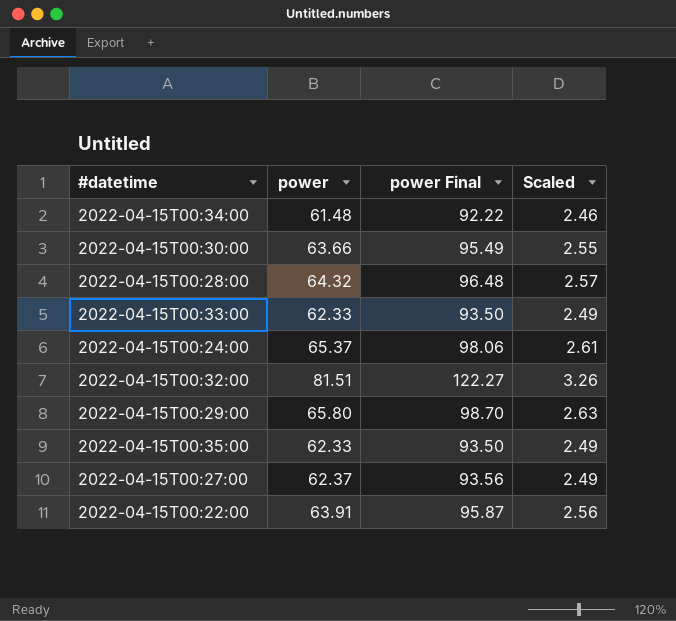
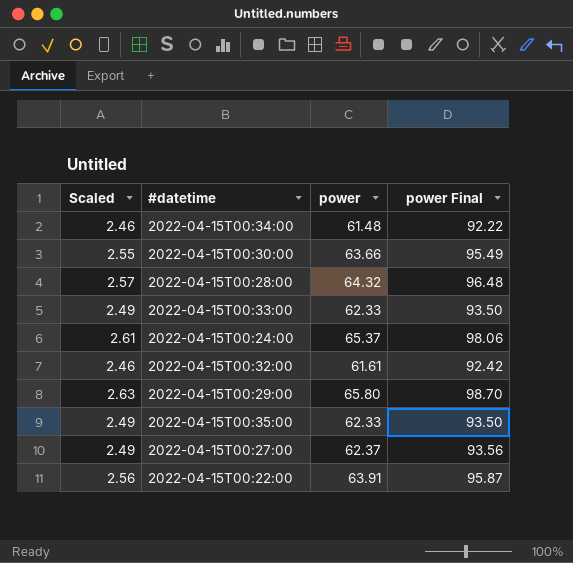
column Scaled | position: 4 -> 1
2022-04-15T00:32:00 | Scaled: 3.26 -> 2.46
2022-04-15T00:32:00 | power: 81.51 -> 61.61
2022-04-15T00:32:00 | power Final: 122.27 -> 92.42

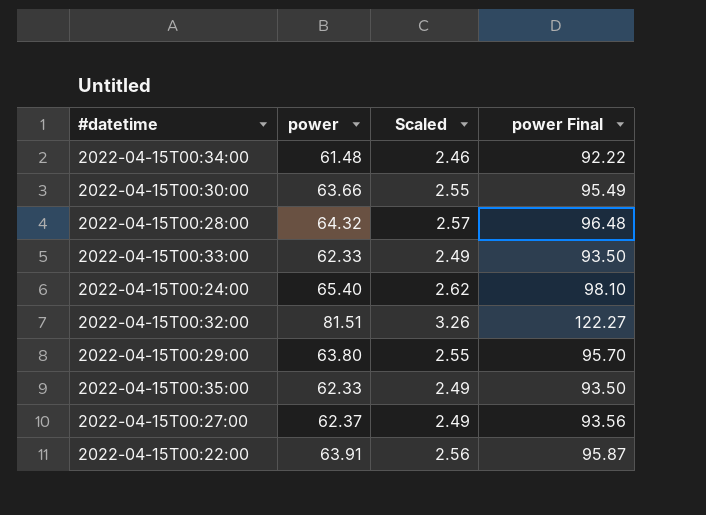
column Scaled | position: 1 -> 3
2022-04-15T00:24:00 | power: 65.37 -> 65.40
2022-04-15T00:24:00 | Scaled: 2.61 -> 2.62
2022-04-15T00:24:00 | power Final: 98.06 -> 98.10
2022-04-15T00:32:00 | power: 61.61 -> 81.51
2022-04-15T00:32:00 | Scaled: 2.46 -> 3.26
2022-04-15T00:32:00 | power Final: 92.42 -> 122.27
2022-04-15T00:29:00 | power: 65.80 -> 63.80
2022-04-15T00:29:00 | Scaled: 2.63 -> 2.55
2022-04-15T00:29:00 | power Final: 98.70 -> 95.70

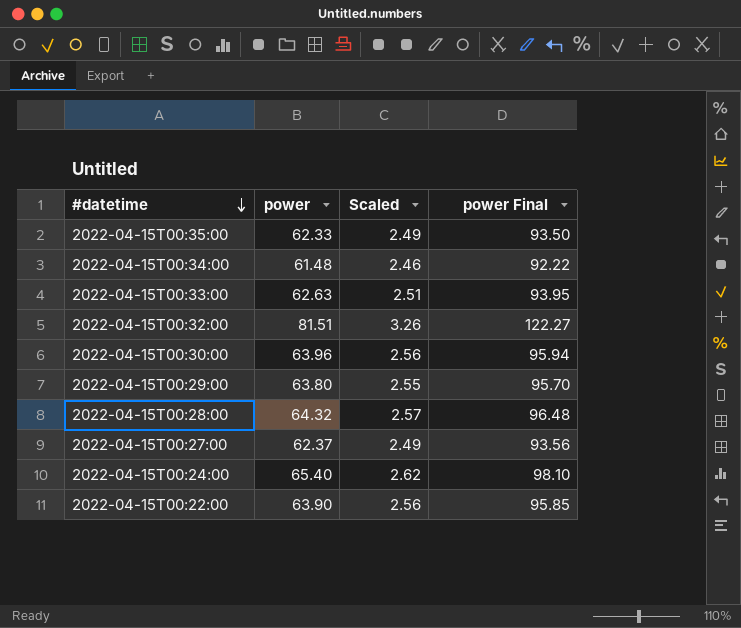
row order: none -> #datetime descending
2022-04-15T00:33:00 | power: 62.33 -> 62.63
2022-04-15T00:33:00 | Scaled: 2.49 -> 2.51
2022-04-15T00:33:00 | power Final: 93.50 -> 93.95
2022-04-15T00:30:00 | power: 63.66 -> 63.96
2022-04-15T00:30:00 | Scaled: 2.55 -> 2.56
2022-04-15T00:30:00 | power Final: 95.49 -> 95.94
2022-04-15T00:22:00 | power: 63.91 -> 63.90
2022-04-15T00:22:00 | power Final: 95.87 -> 95.85

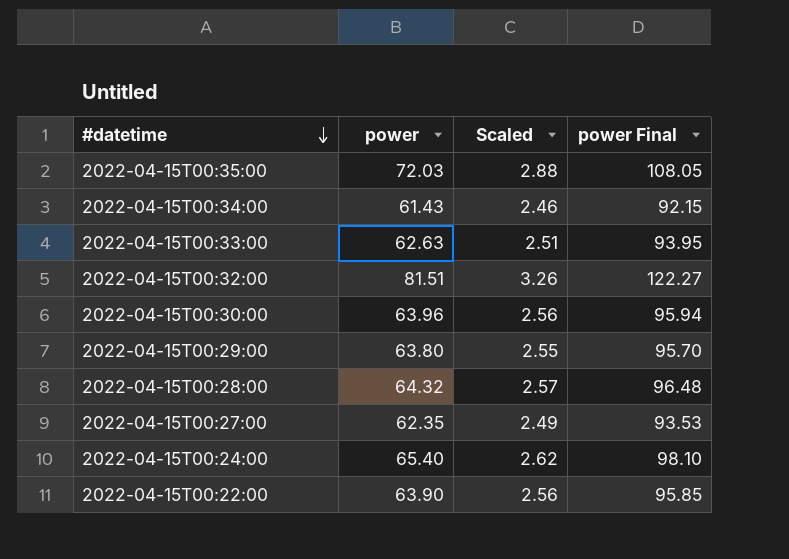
2022-04-15T00:35:00 | power: 62.33 -> 72.03
2022-04-15T00:35:00 | Scaled: 2.49 -> 2.88
2022-04-15T00:35:00 | power Final: 93.50 -> 108.05
2022-04-15T00:34:00 | power: 61.48 -> 61.43
2022-04-15T00:34:00 | power Final: 92.22 -> 92.15
2022-04-15T00:27:00 | power: 62.37 -> 62.35
2022-04-15T00:27:00 | power Final: 93.56 -> 93.53

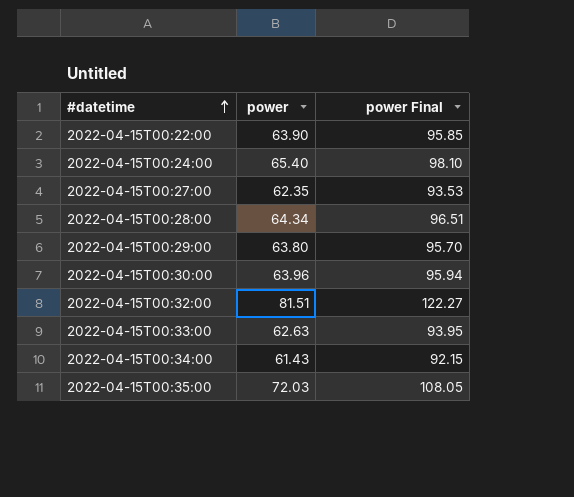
row order: #datetime descending -> #datetime ascending
column Scaled | formula: [power] * 0.04 -> none
2022-04-15T00:28:00 | power: 64.32 -> 64.34
2022-04-15T00:28:00 | power Final: 96.48 -> 96.51

